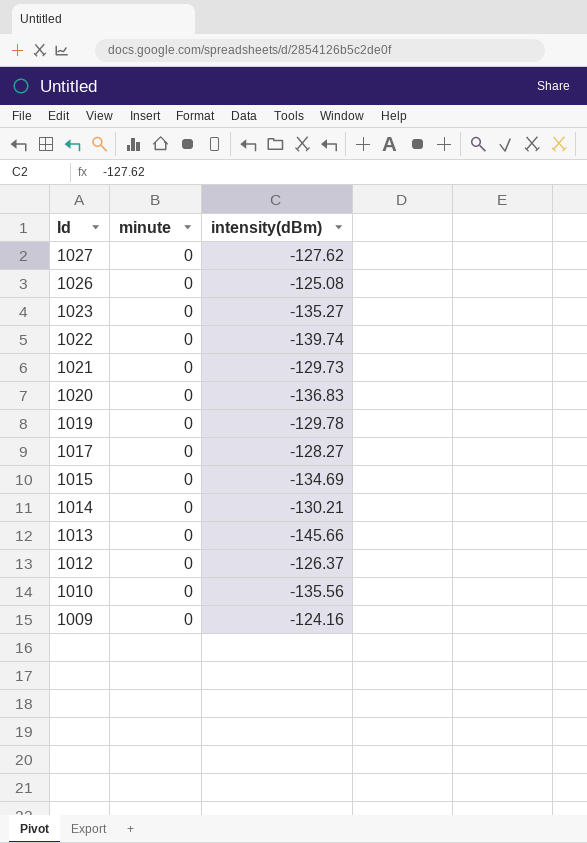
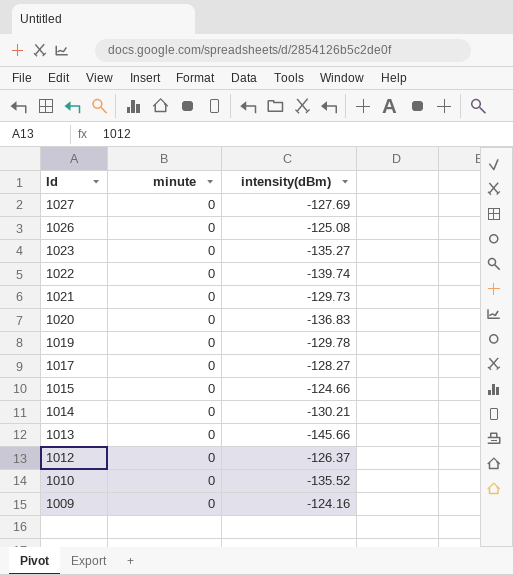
1027 | intensity(dBm): -127.62 -> -127.69
1015 | intensity(dBm): -134.69 -> -124.66
1010 | intensity(dBm): -135.56 -> -135.52

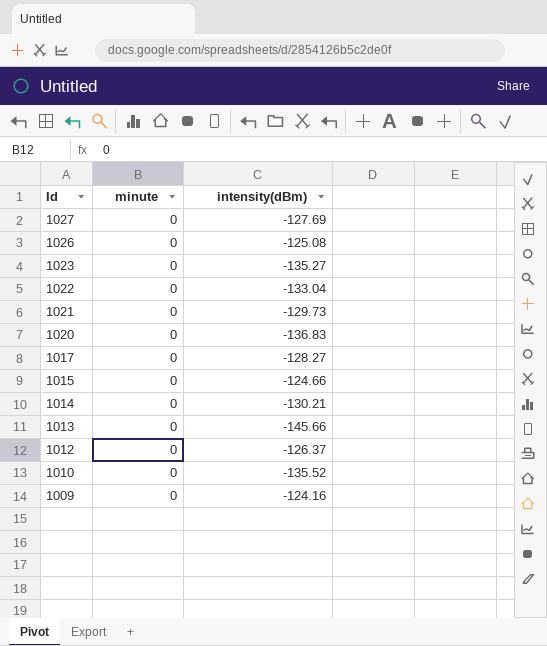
row 1019: 0 | -129.78 -> none
1022 | intensity(dBm): -139.74 -> -133.04

